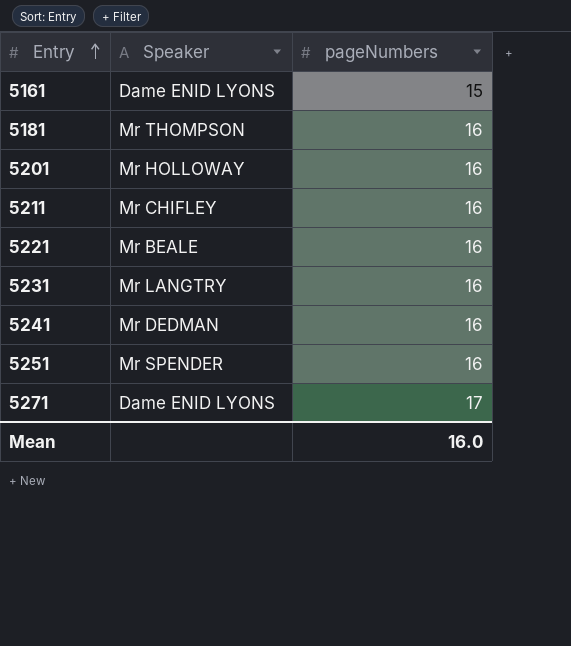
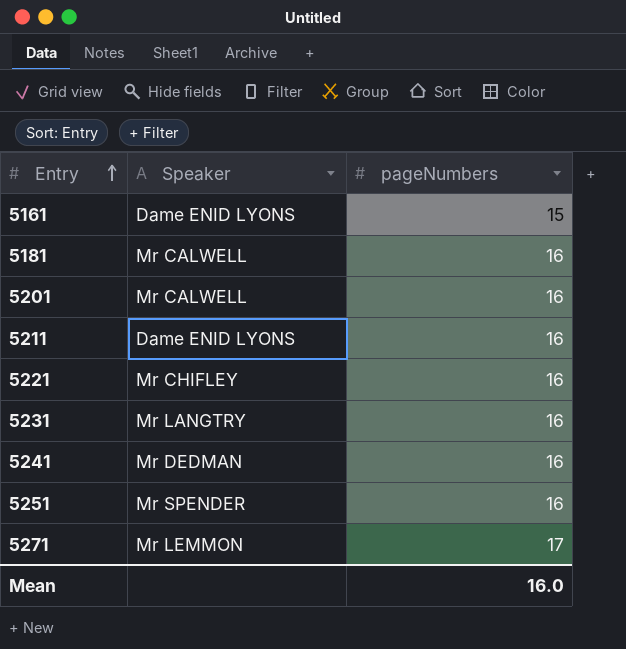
5181 | Speaker: Mr THOMPSON -> Mr CALWELL
5201 | Speaker: Mr HOLLOWAY -> Mr CALWELL
5211 | Speaker: Mr CHIFLEY -> Dame ENID LYONS
5221 | Speaker: Mr BEALE -> Mr CHIFLEY
5271 | Speaker: Dame ENID LYONS -> Mr LEMMON

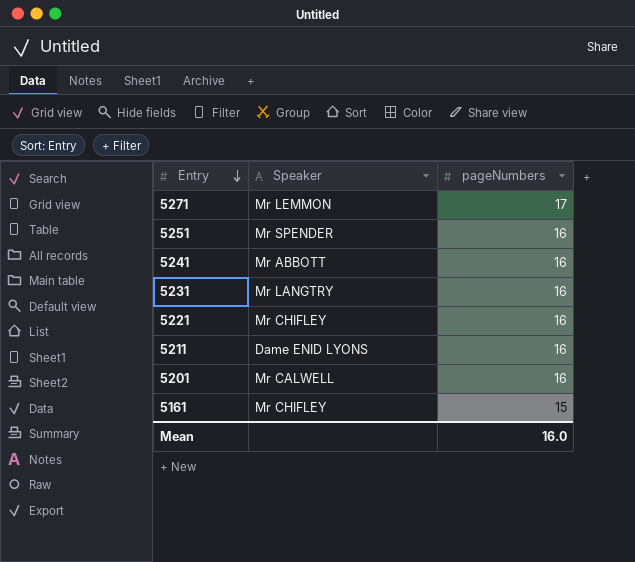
row order: Entry ascending -> Entry descending
row 5181: Mr CALWELL | 16 -> none
5241 | Speaker: Mr DEDMAN -> Mr ABBOTT
5161 | Speaker: Dame ENID LYONS -> Mr CHIFLEY

